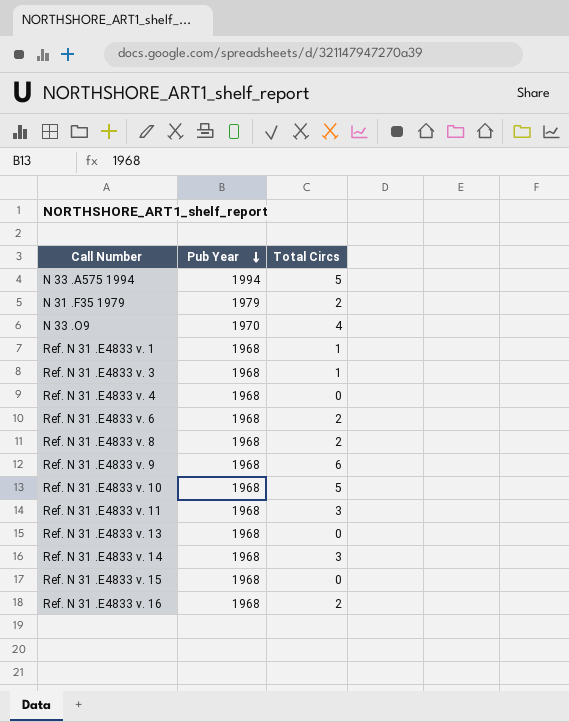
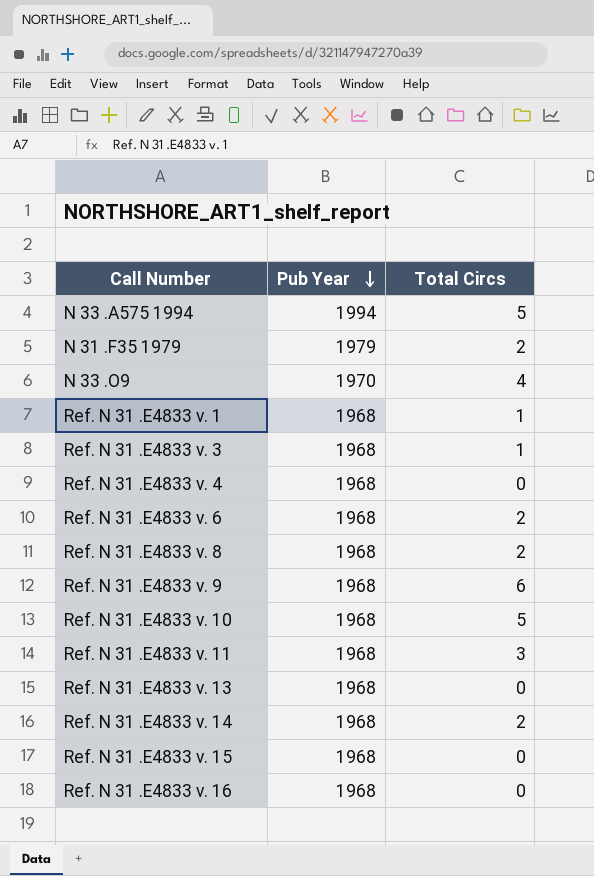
Ref. N 31 .E4833 v. 14 | Total Circs: 3 -> 2
Ref. N 31 .E4833 v. 16 | Total Circs: 2 -> 0

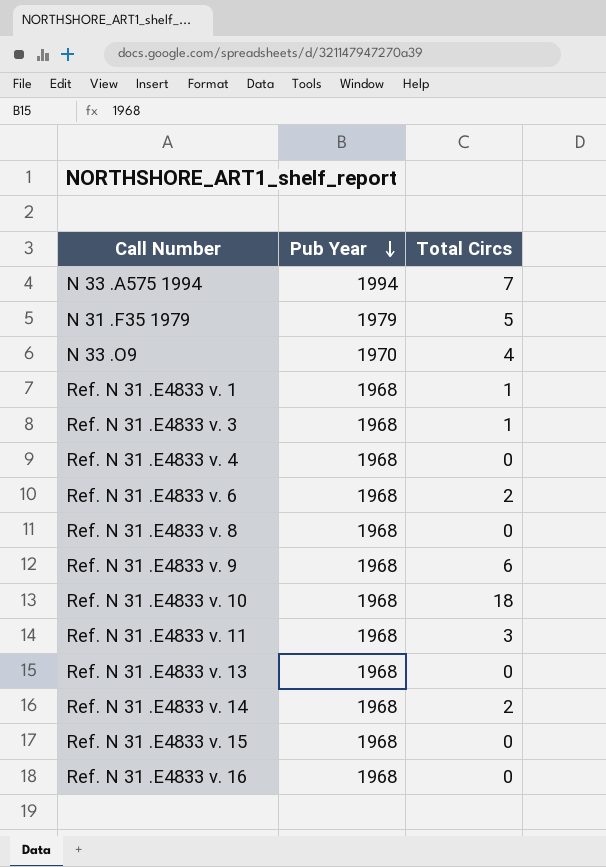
N 33 .A575 1994 | Total Circs: 5 -> 7
N 31 .F35 1979 | Total Circs: 2 -> 5
Ref. N 31 .E4833 v. 8 | Total Circs: 2 -> 0
Ref. N 31 .E4833 v. 10 | Total Circs: 5 -> 18

